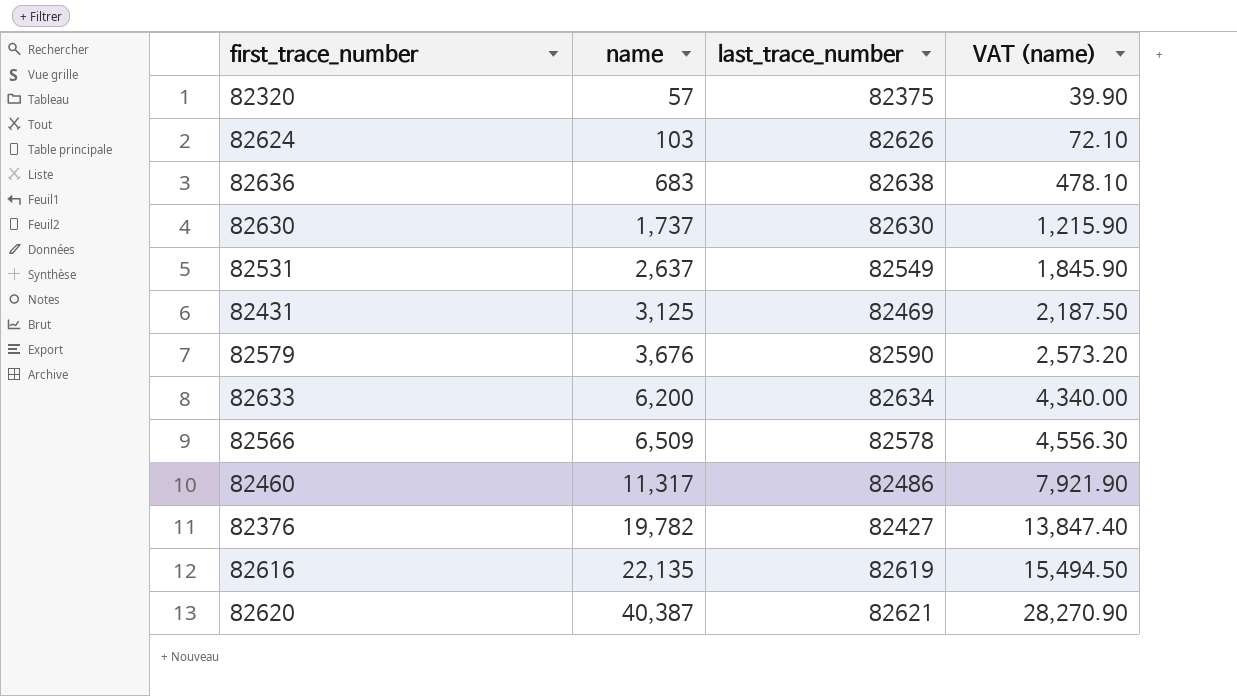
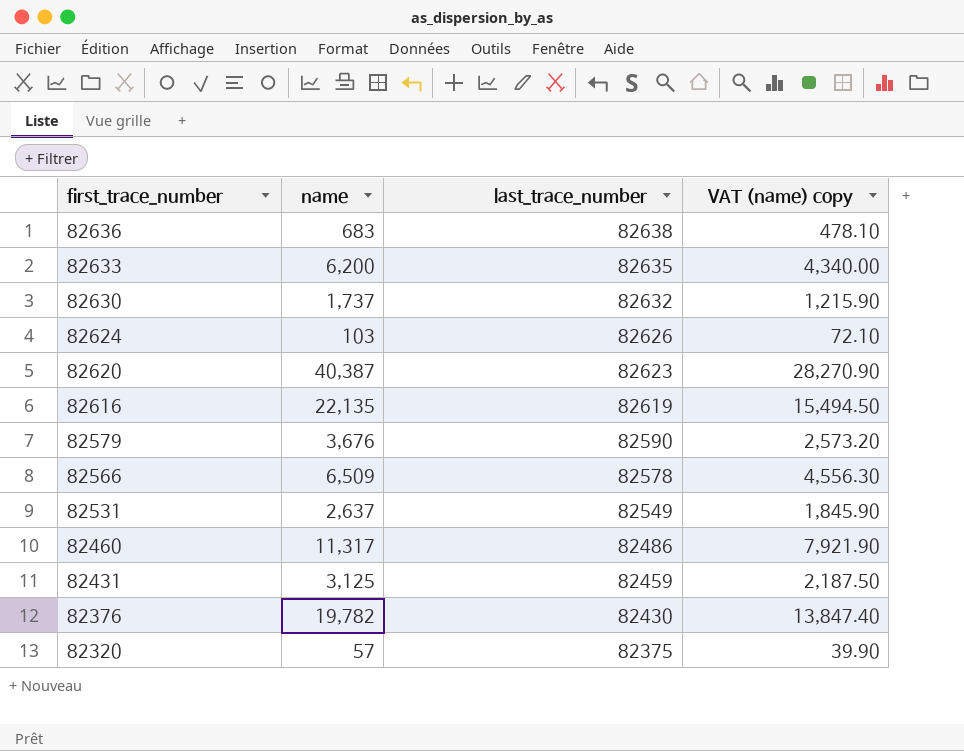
row order: name ascending -> first_trace_number descending
column name: VAT (name) -> VAT (name) copy
82633 | last_trace_number: 82634 -> 82635
82630 | last_trace_number: 82630 -> 82632
82620 | last_trace_number: 82621 -> 82623
82431 | last_trace_number: 82469 -> 82459
82376 | last_trace_number: 82427 -> 82430

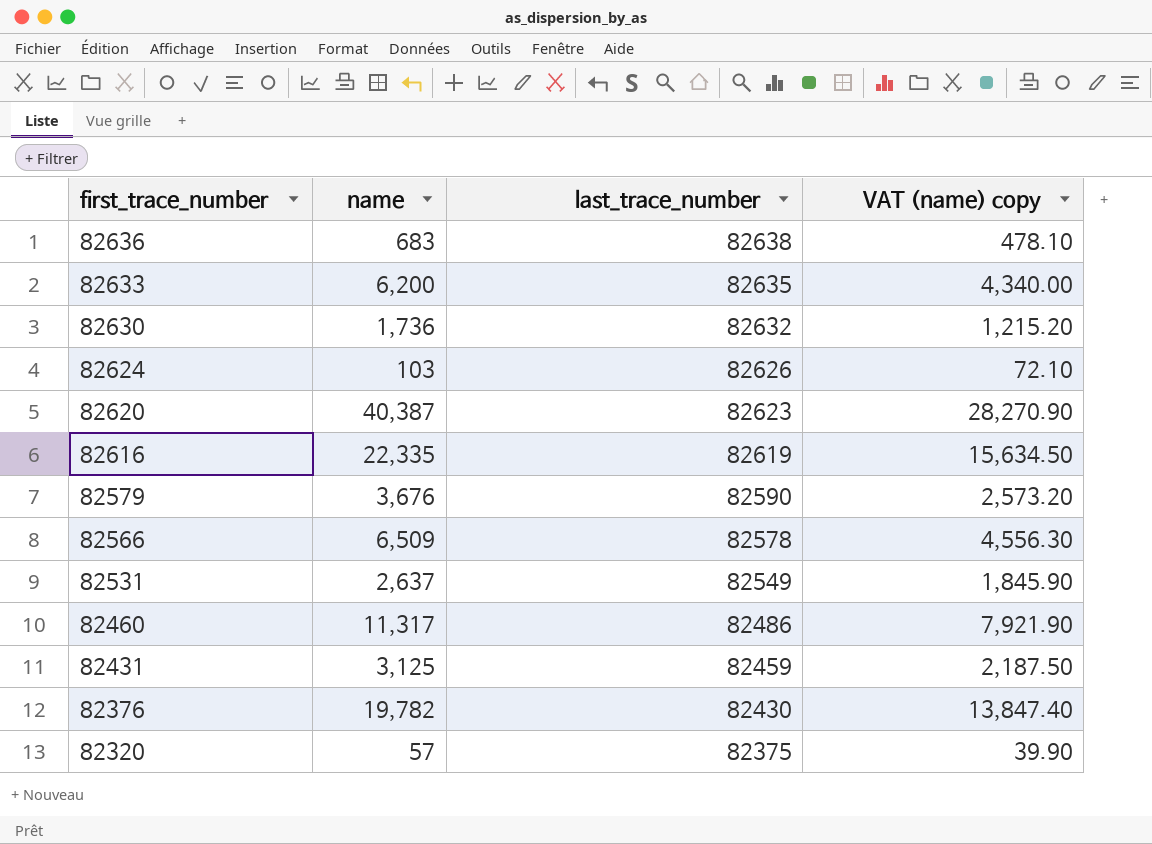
82630 | name: 1,737 -> 1,736
82630 | VAT (name) copy: 1,215.90 -> 1,215.20
82616 | name: 22,135 -> 22,335
82616 | VAT (name) copy: 15,494.50 -> 15,634.50

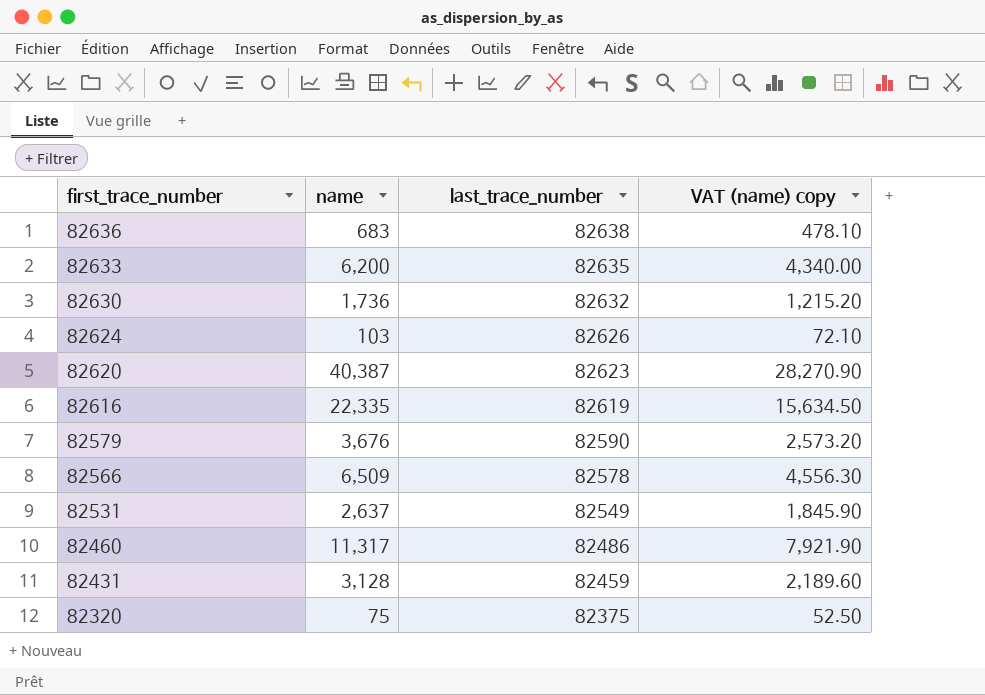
row 82376: 19,782 | 82430 | 13,847.40 -> none
82431 | name: 3,125 -> 3,128
82431 | VAT (name) copy: 2,187.50 -> 2,189.60
82320 | name: 57 -> 75
82320 | VAT (name) copy: 39.90 -> 52.50

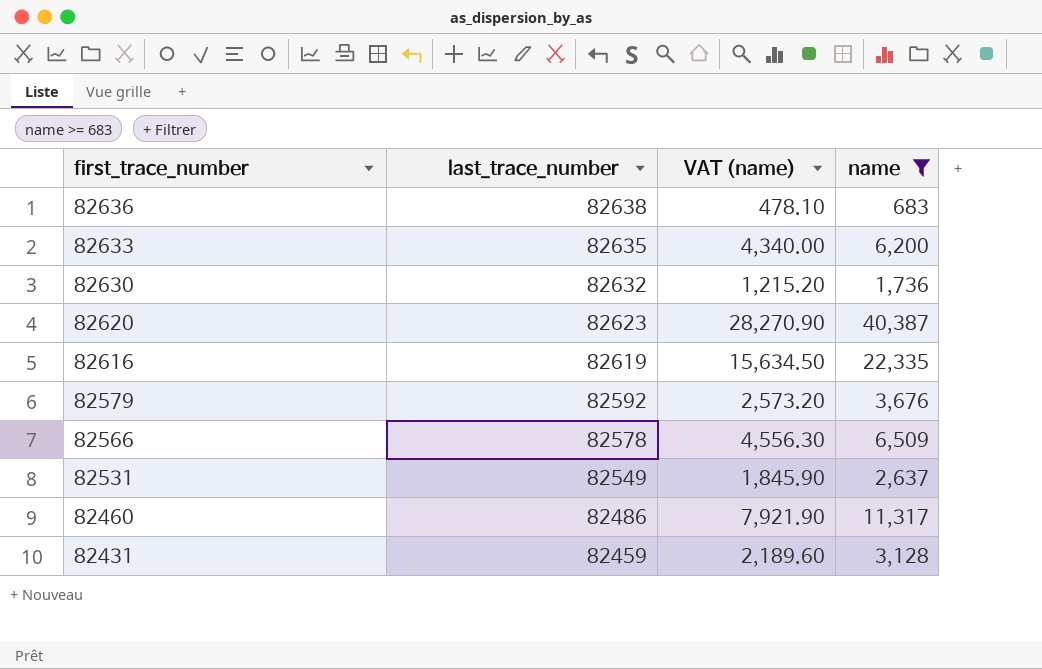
filter: none -> name >= 683
column name: VAT (name) copy -> VAT (name)
column name | position: 2 -> 4
82579 | last_trace_number: 82590 -> 82592

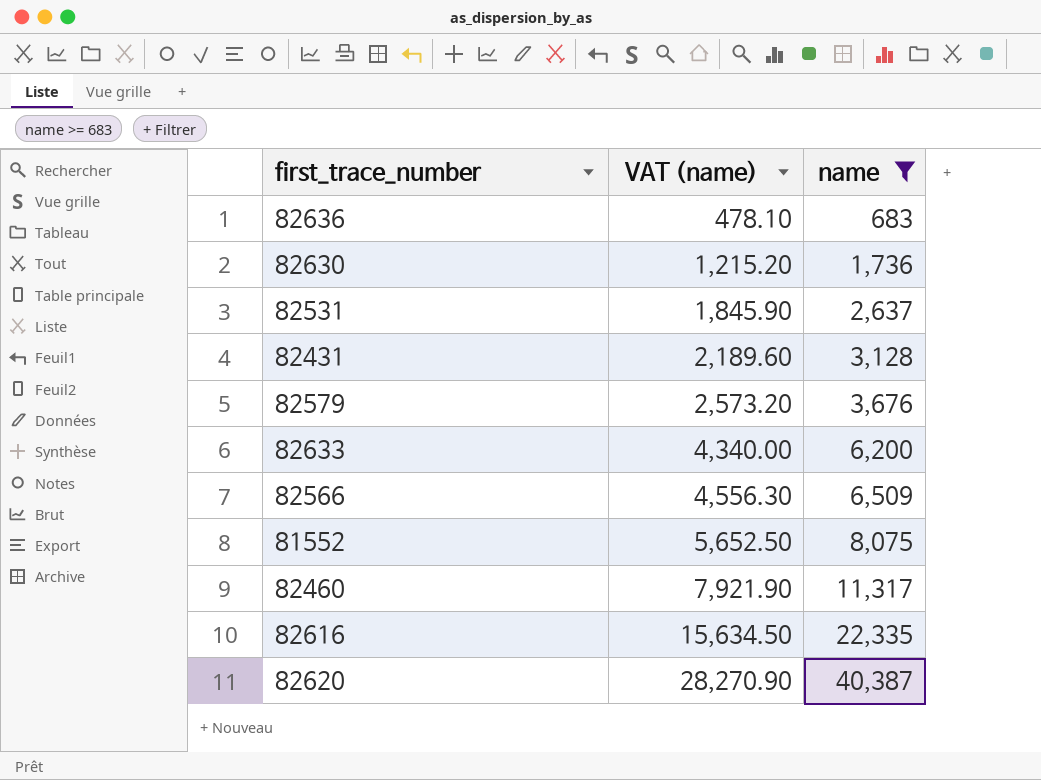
row order: first_trace_number descending -> VAT (name) ascending
column last_trace_number | position: 2 -> none
row 81552: none -> 5,652.50 | 8,075

